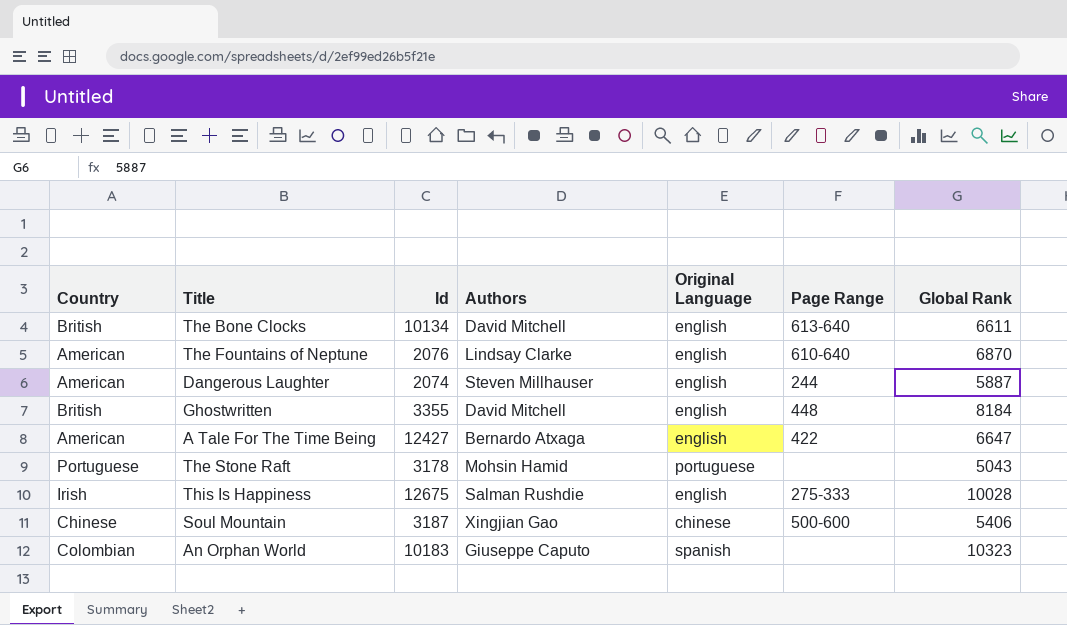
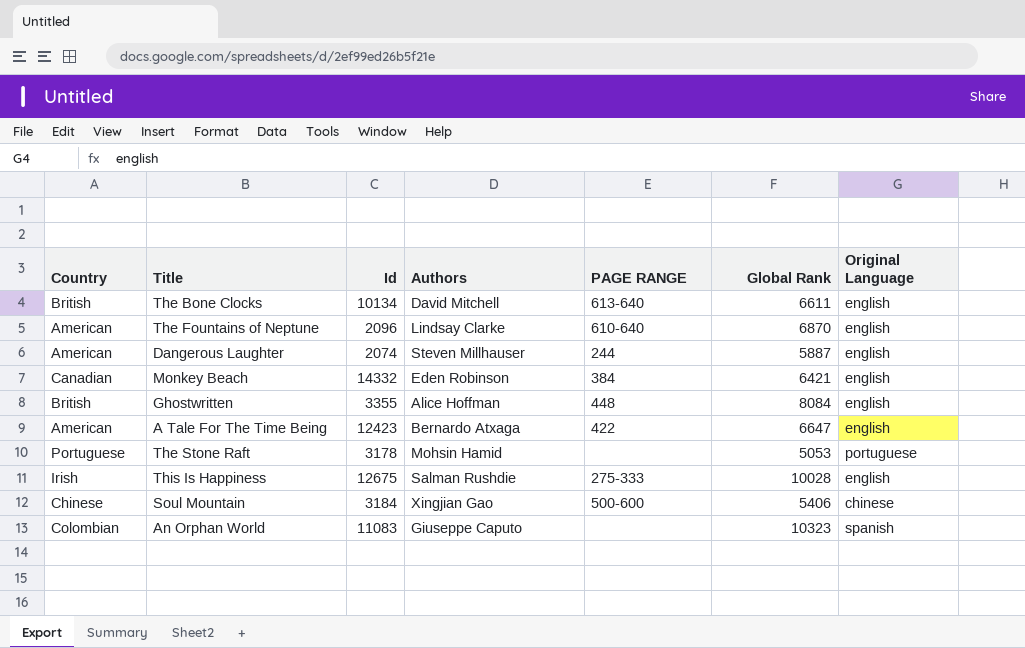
column name: Page Range -> PAGE RANGE
column Original Language | position: 5 -> 7
The Fountains of Neptune | Id: 2076 -> 2096
row Monkey Beach: none -> Canadian | 14332 | Eden Robinson | 384 | 6421 | english
Ghostwritten | Authors: David Mitchell -> Alice Hoffman
Ghostwritten | Global Rank: 8184 -> 8084
A Tale For The Time Being | Id: 12427 -> 12423
The Stone Raft | Global Rank: 5043 -> 5053
Soul Mountain | Id: 3187 -> 3184
An Orphan World | Id: 10183 -> 11083

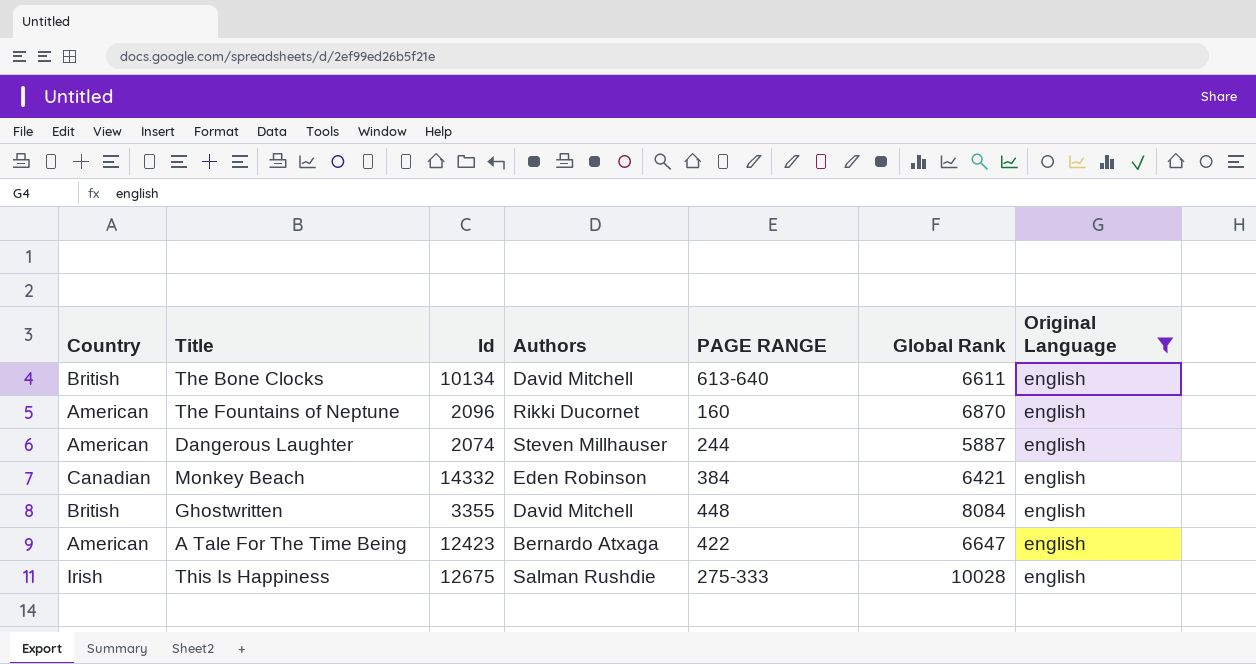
filter: none -> Original Language = english
The Fountains of Neptune | Authors: Lindsay Clarke -> Rikki Ducornet
The Fountains of Neptune | PAGE RANGE: 610-640 -> 160
Ghostwritten | Authors: Alice Hoffman -> David Mitchell

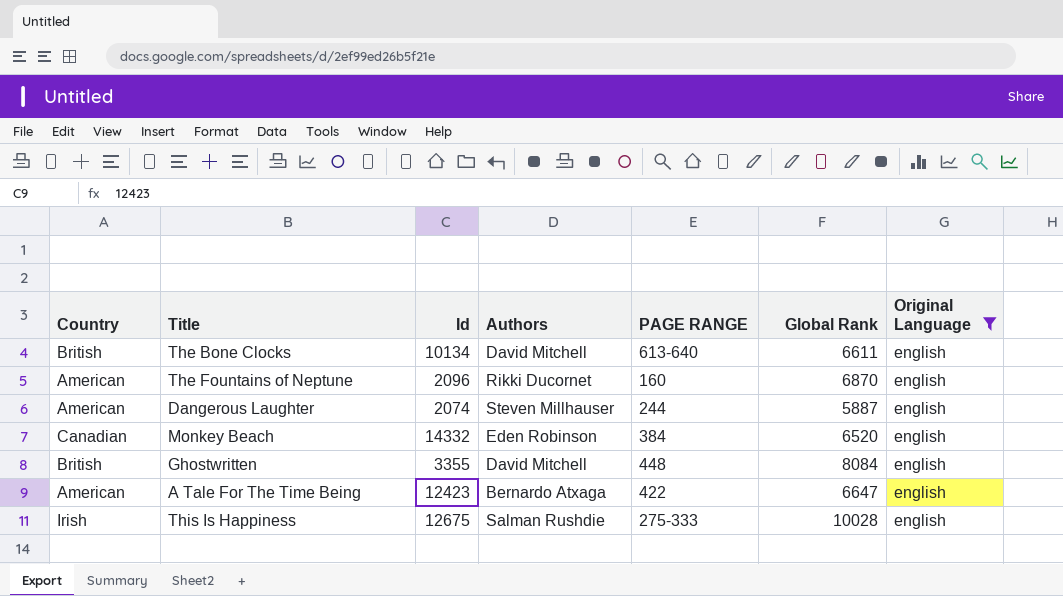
Monkey Beach | Global Rank: 6421 -> 6520

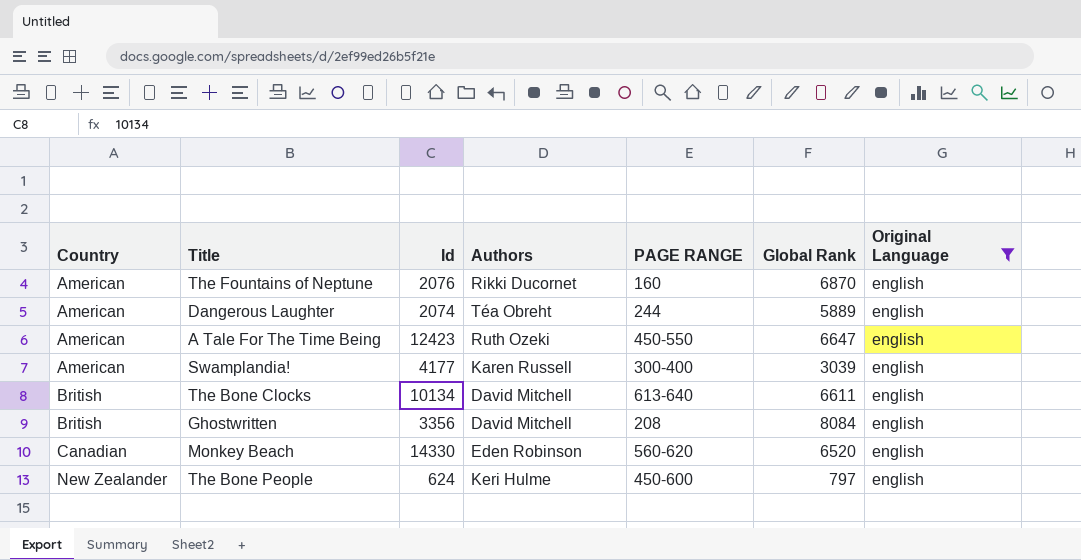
row order: none -> Country ascending
row This Is Happiness: Irish | 12675 | Salman Rushdie | 275-333 | 10028 | english -> none
The Fountains of Neptune | Id: 2096 -> 2076
Dangerous Laughter | Authors: Steven Millhauser -> Téa Obreht
Dangerous Laughter | Global Rank: 5887 -> 5889
A Tale For The Time Being | Authors: Bernardo Atxaga -> Ruth Ozeki
A Tale For The Time Being | PAGE RANGE: 422 -> 450-550
row Swamplandia!: none -> American | 4177 | Karen Russell | 300-400 | 3039 | english
Ghostwritten | Id: 3355 -> 3356
Ghostwritten | PAGE RANGE: 448 -> 208
Monkey Beach | Id: 14332 -> 14330
Monkey Beach | PAGE RANGE: 384 -> 560-620
row The Bone People: none -> New Zealander | 624 | Keri Hulme | 450-600 | 797 | english

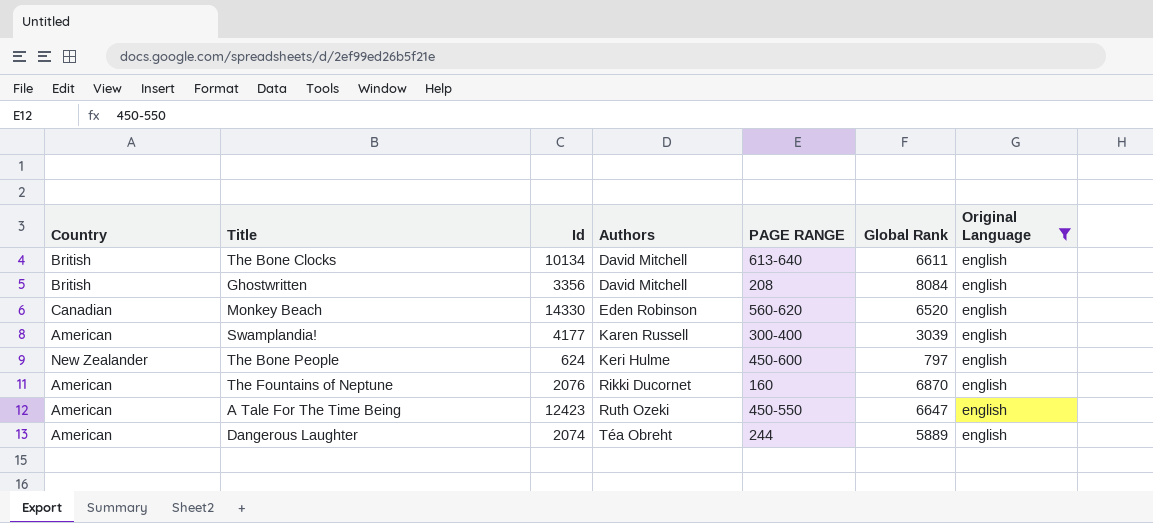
row order: Country ascending -> Authors ascending

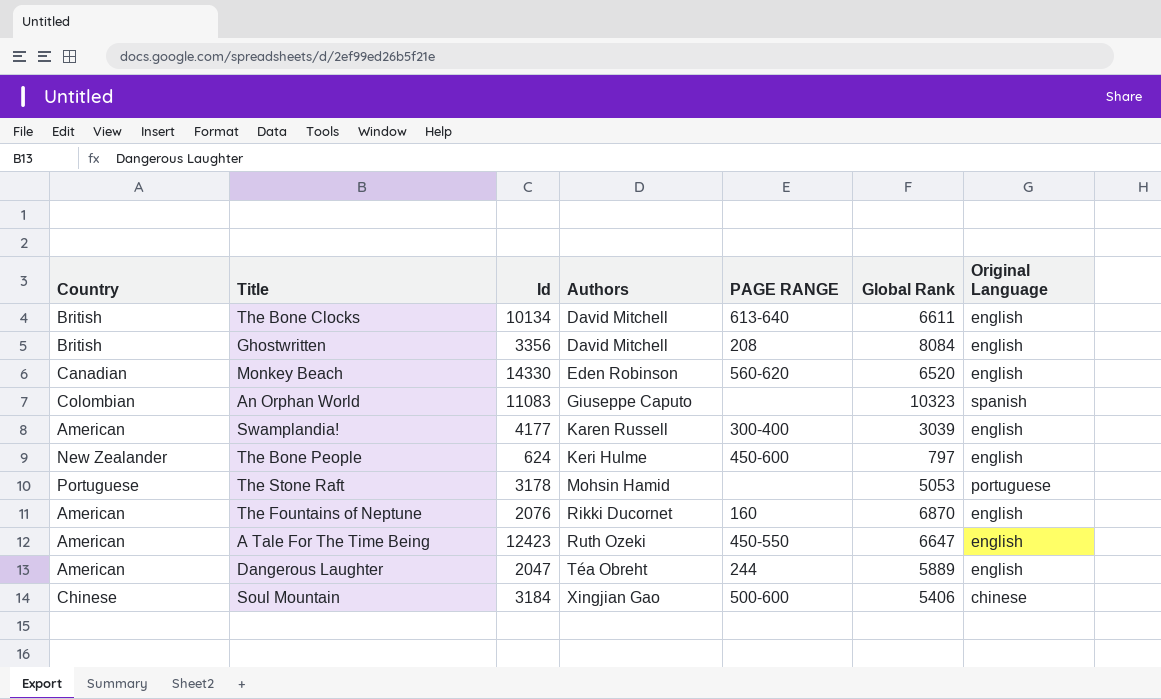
filter: Original Language = english -> none
Dangerous Laughter | Id: 2074 -> 2047

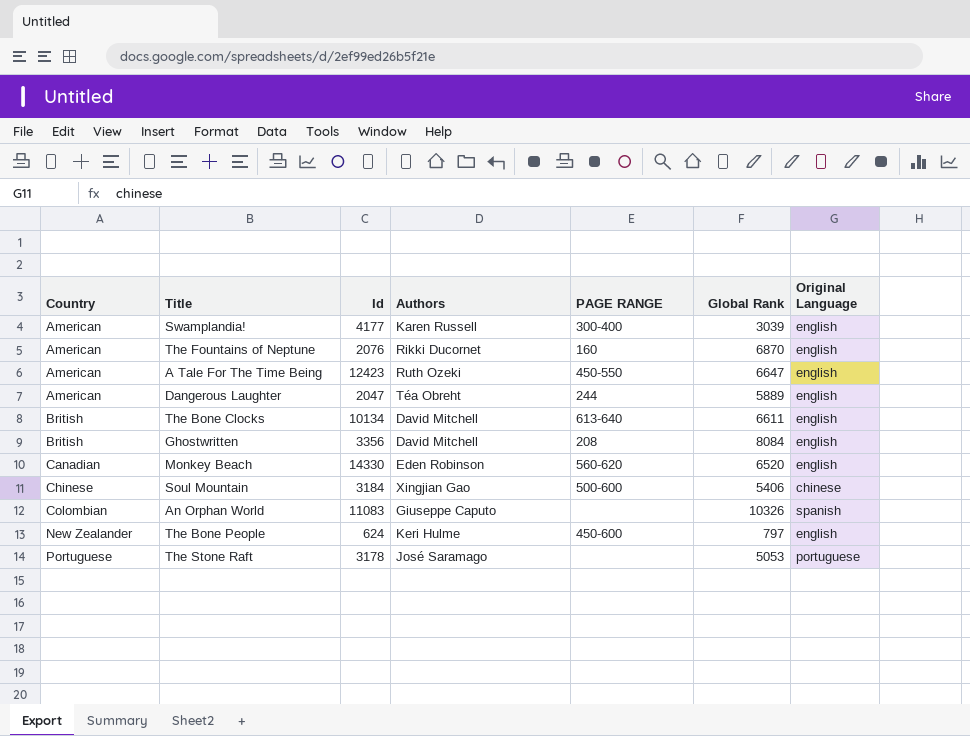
row order: Authors ascending -> Country ascending
An Orphan World | Global Rank: 10323 -> 10326
The Stone Raft | Authors: Mohsin Hamid -> José Saramago

